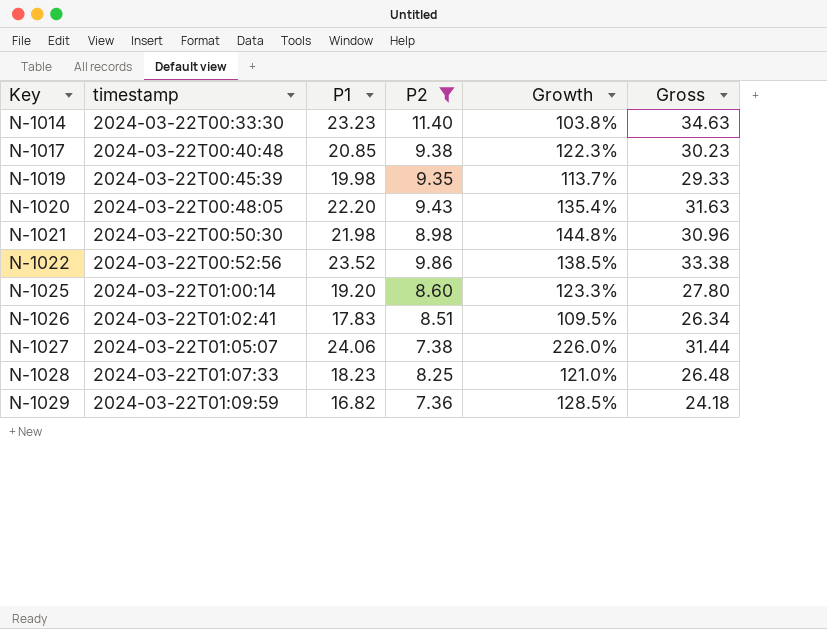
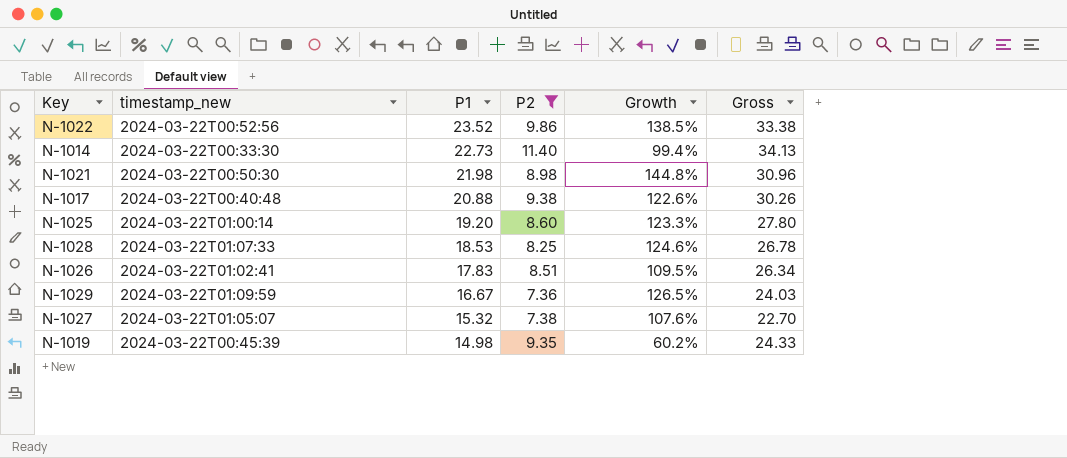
row order: Key ascending -> P1 descending
column name: timestamp -> timestamp_new
row N-1020: 2024-03-22T00:48:05 | 22.20 | 9.43 | 135.4% | 31.63 -> none
N-1014 | P1: 23.23 -> 22.73
N-1014 | Growth: 103.8% -> 99.4%
N-1014 | Gross: 34.63 -> 34.13
N-1017 | P1: 20.85 -> 20.88
N-1017 | Growth: 122.3% -> 122.6%
N-1017 | Gross: 30.23 -> 30.26
N-1028 | P1: 18.23 -> 18.53
N-1028 | Growth: 121.0% -> 124.6%
N-1028 | Gross: 26.48 -> 26.78
N-1029 | P1: 16.82 -> 16.67
N-1029 | Growth: 128.5% -> 126.5%
N-1029 | Gross: 24.18 -> 24.03
N-1027 | P1: 24.06 -> 15.32
N-1027 | Growth: 226.0% -> 107.6%
N-1027 | Gross: 31.44 -> 22.70
N-1019 | P1: 19.98 -> 14.98
N-1019 | Growth: 113.7% -> 60.2%
N-1019 | Gross: 29.33 -> 24.33

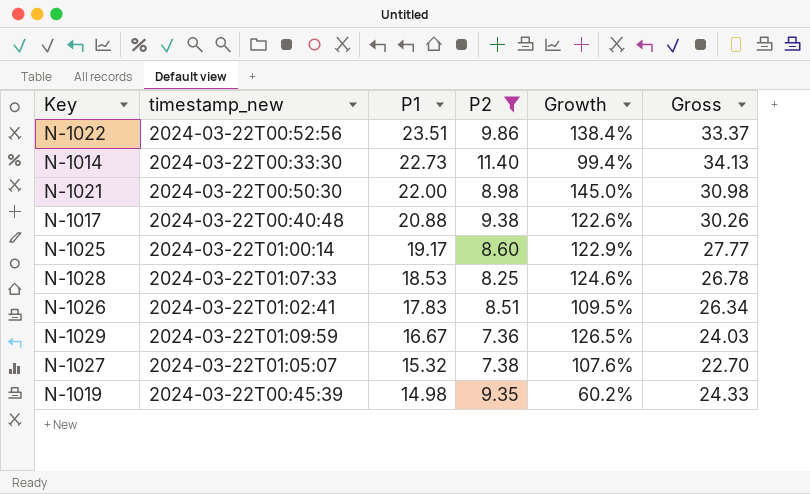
N-1022 | P1: 23.52 -> 23.51
N-1022 | Growth: 138.5% -> 138.4%
N-1022 | Gross: 33.38 -> 33.37
N-1021 | P1: 21.98 -> 22.00
N-1021 | Growth: 144.8% -> 145.0%
N-1021 | Gross: 30.96 -> 30.98
N-1025 | P1: 19.20 -> 19.17
N-1025 | Growth: 123.3% -> 122.9%
N-1025 | Gross: 27.80 -> 27.77

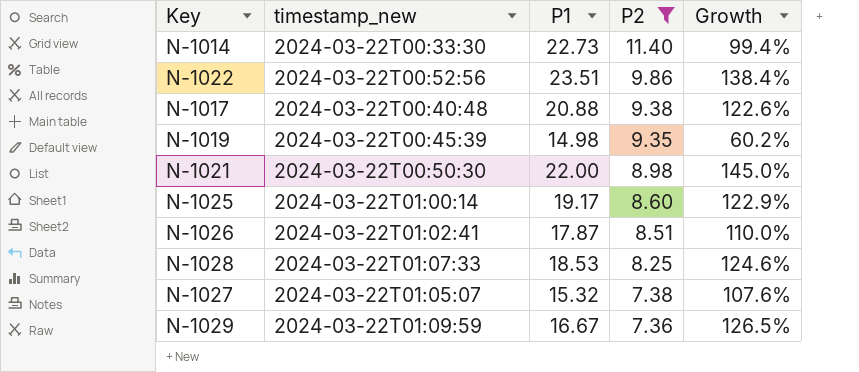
row order: P1 descending -> P2 descending
column Gross | formula: [P1] + [P2] -> none
N-1026 | P1: 17.83 -> 17.87
N-1026 | Growth: 109.5% -> 110.0%

